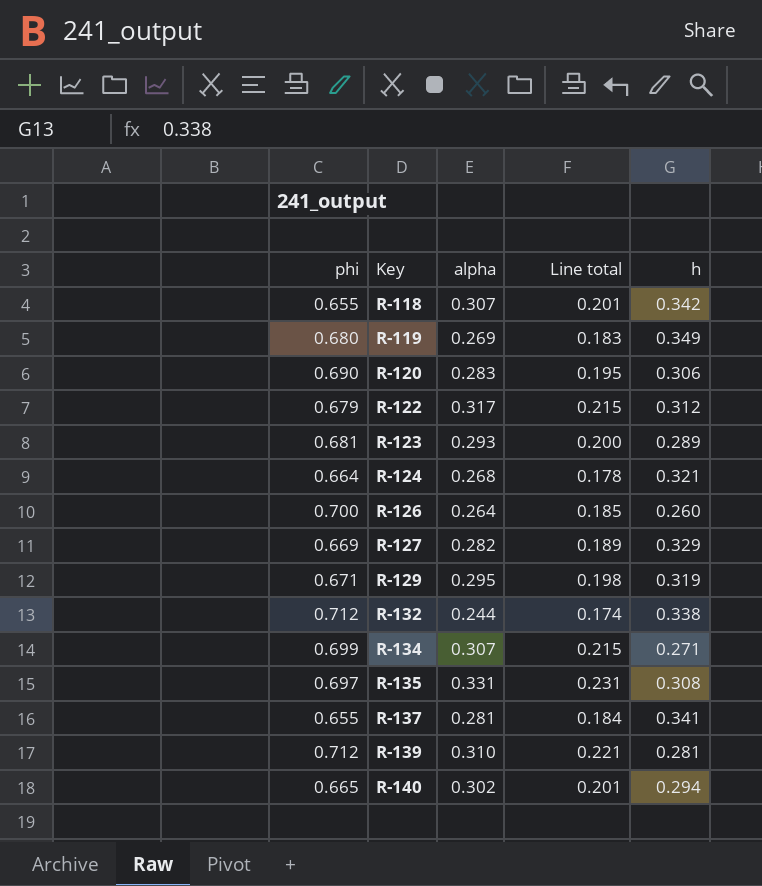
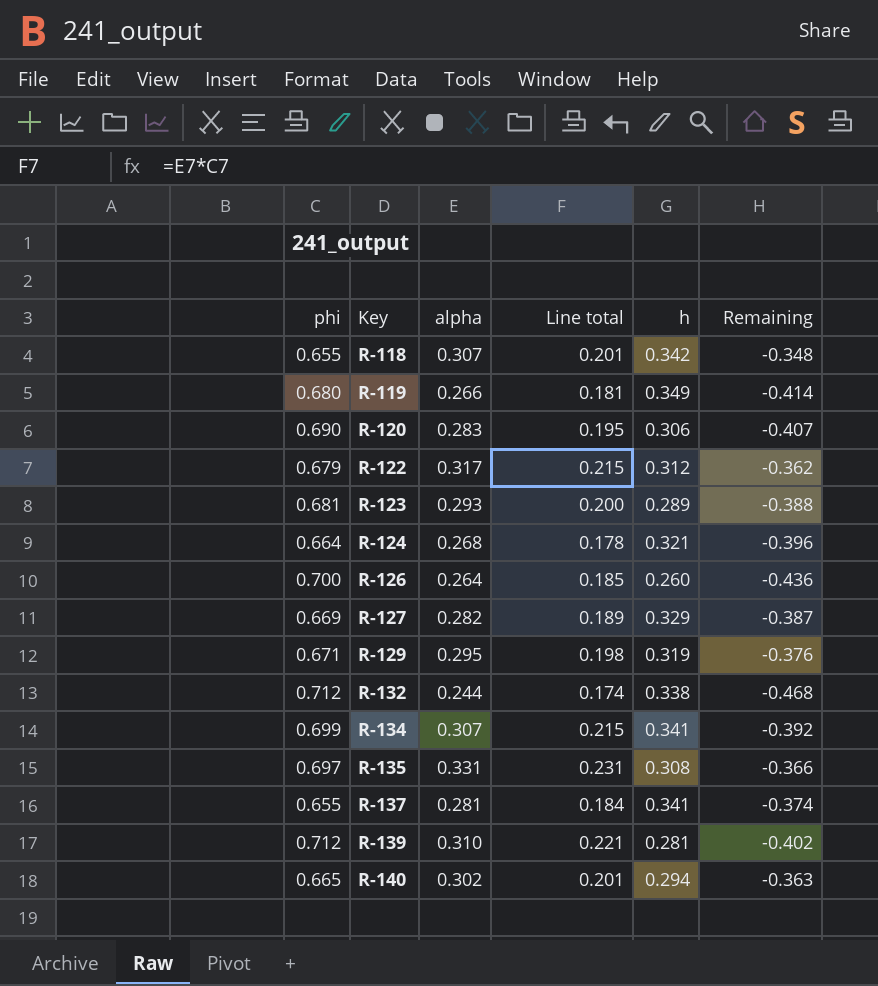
column Remaining | formula: none -> [alpha] - [phi]
R-119 | alpha: 0.269 -> 0.266
R-119 | Line total: 0.183 -> 0.181
R-134 | h: 0.271 -> 0.341

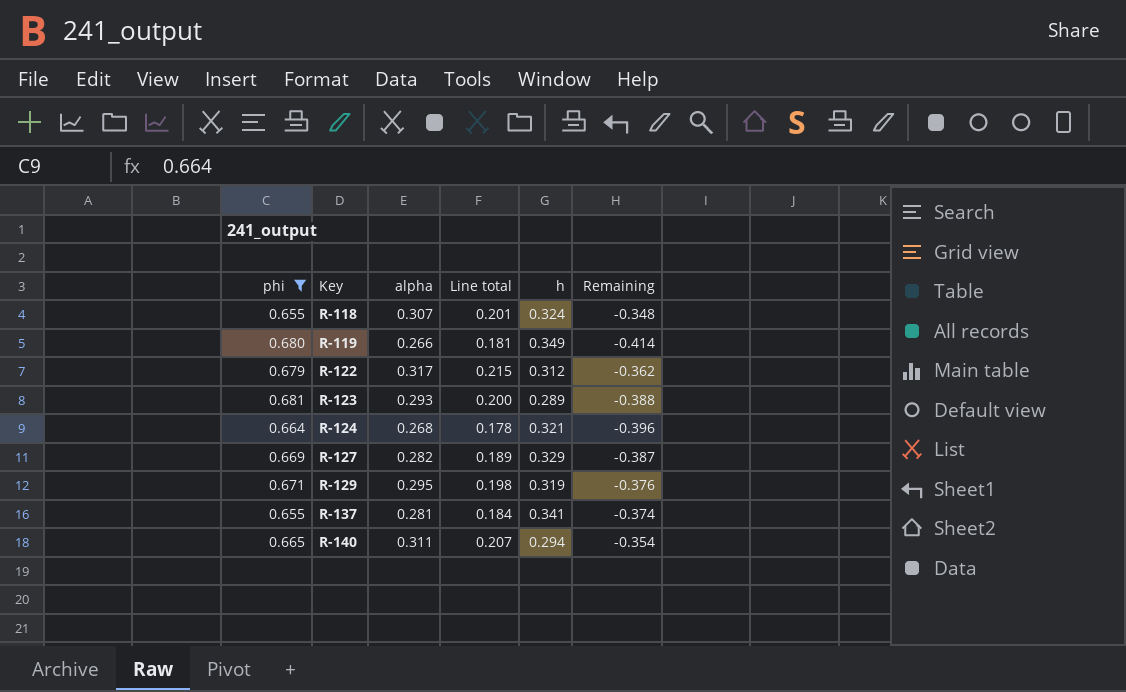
filter: none -> phi <= 0.681
R-118 | h: 0.342 -> 0.324
R-140 | alpha: 0.302 -> 0.311
R-140 | Line total: 0.201 -> 0.207
R-140 | Remaining: -0.363 -> -0.354

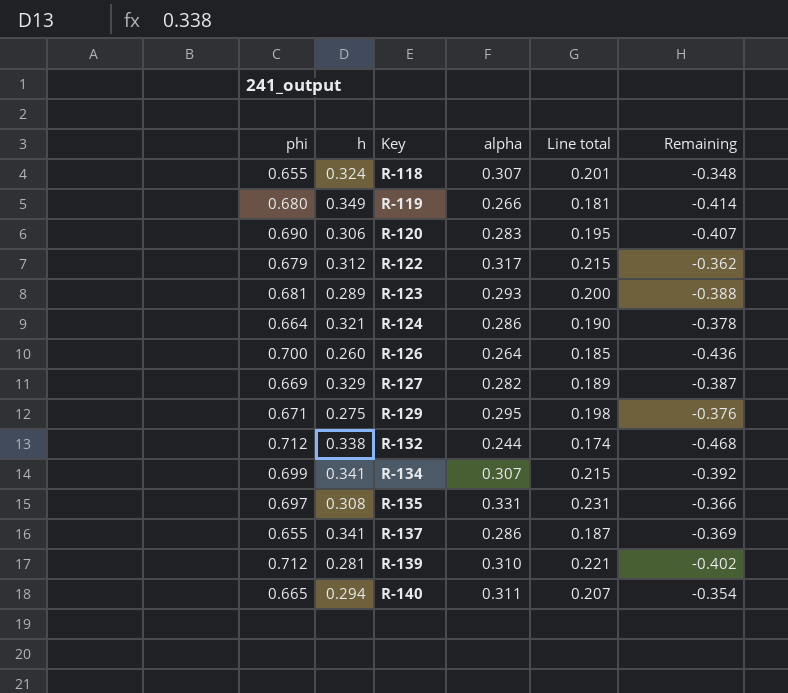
filter: phi <= 0.681 -> none
column h | position: 5 -> 2
R-124 | alpha: 0.268 -> 0.286
R-124 | Line total: 0.178 -> 0.190
R-124 | Remaining: -0.396 -> -0.378
R-129 | h: 0.319 -> 0.275
R-137 | alpha: 0.281 -> 0.286
R-137 | Line total: 0.184 -> 0.187
R-137 | Remaining: -0.374 -> -0.369

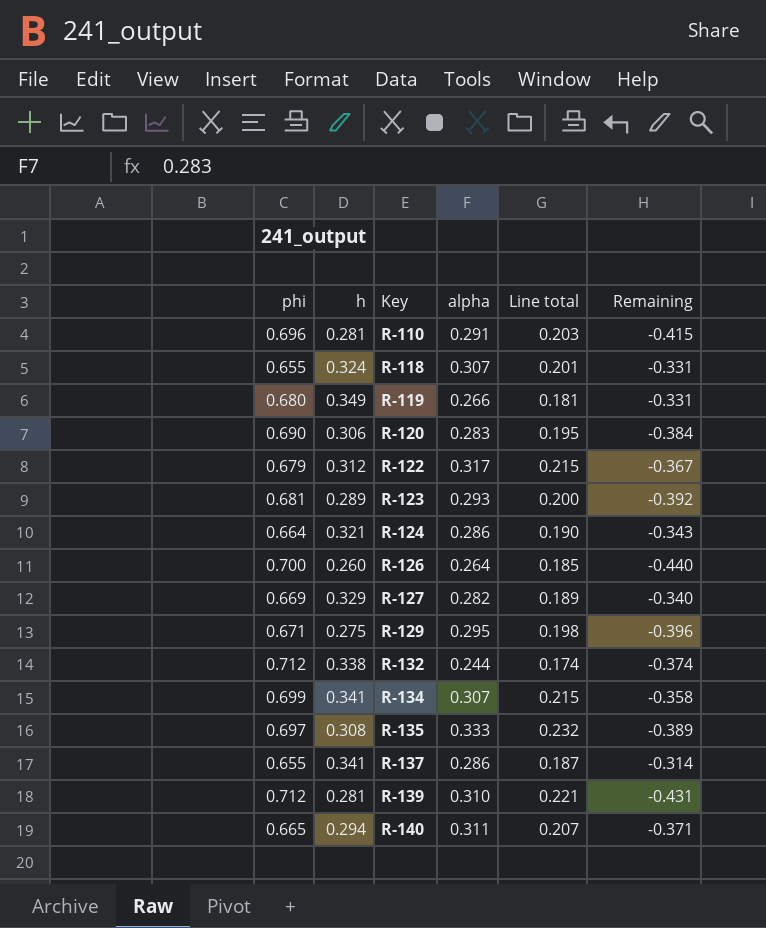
column Remaining | formula: [alpha] - [phi] -> [h] - [phi]
row R-110: none -> 0.696 | 0.281 | 0.291 | 0.203 | -0.415
R-135 | alpha: 0.331 -> 0.333
R-135 | Line total: 0.231 -> 0.232

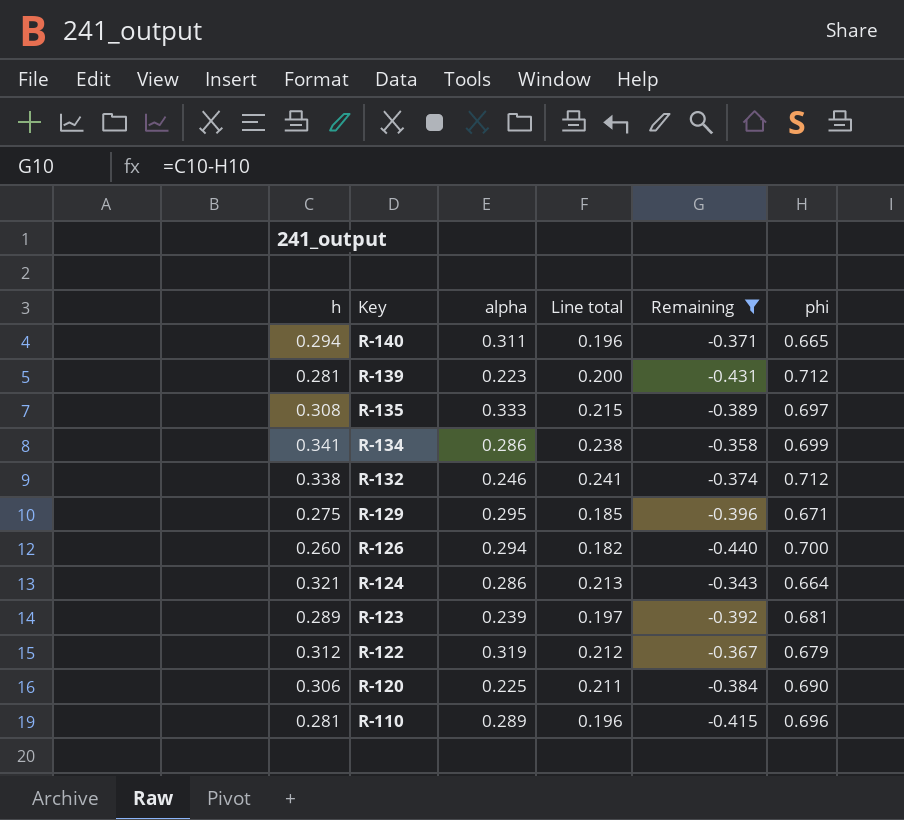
filter: none -> Remaining <= -0.343
row order: Key ascending -> Key descending
column Line total | formula: [phi] * [alpha] -> [h] * [phi]
column phi | position: 1 -> 6
R-139 | alpha: 0.310 -> 0.223
R-134 | alpha: 0.307 -> 0.286
R-132 | alpha: 0.244 -> 0.246
R-126 | alpha: 0.264 -> 0.294
R-123 | alpha: 0.293 -> 0.239
R-122 | alpha: 0.317 -> 0.319
R-120 | alpha: 0.283 -> 0.225
R-110 | alpha: 0.291 -> 0.289

